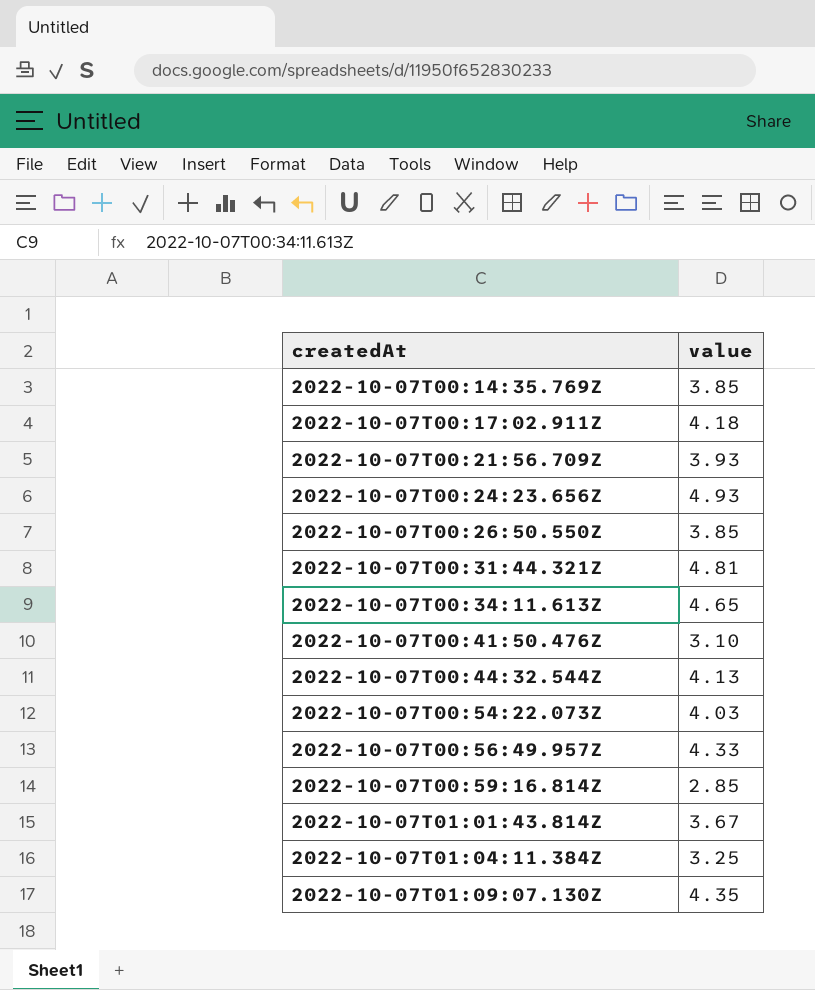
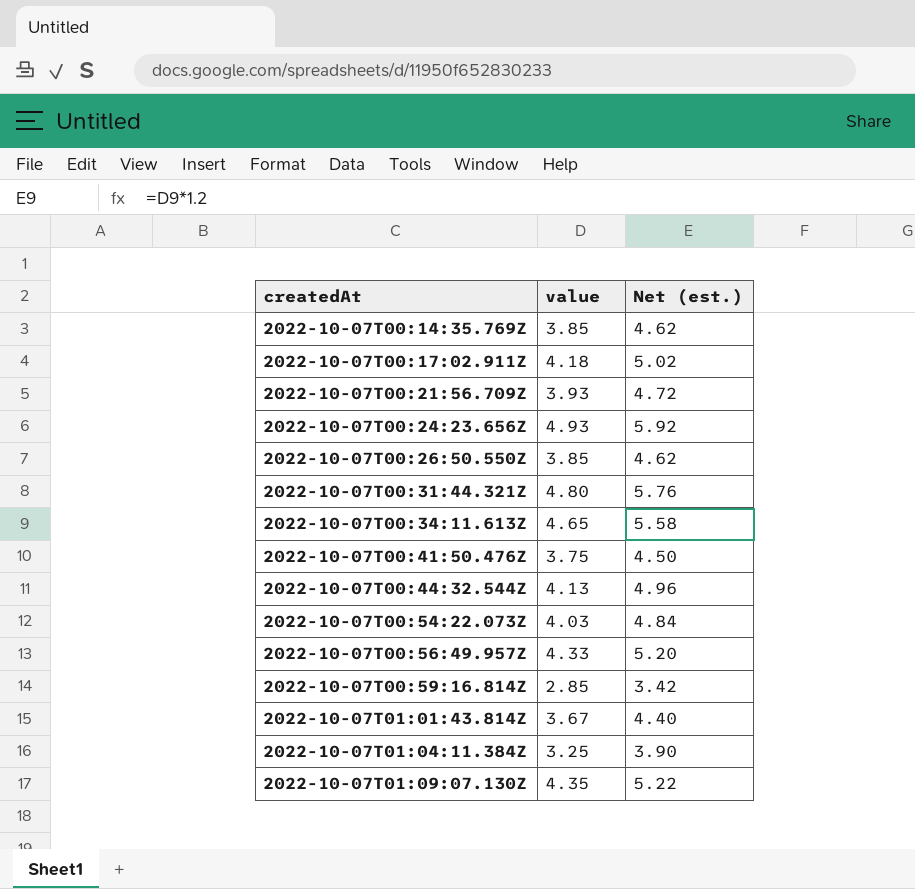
column Net (est.) | formula: none -> [value] * 1.2
2022-10-07T00:31:44.321Z | value: 4.81 -> 4.80
2022-10-07T00:41:50.476Z | value: 3.10 -> 3.75

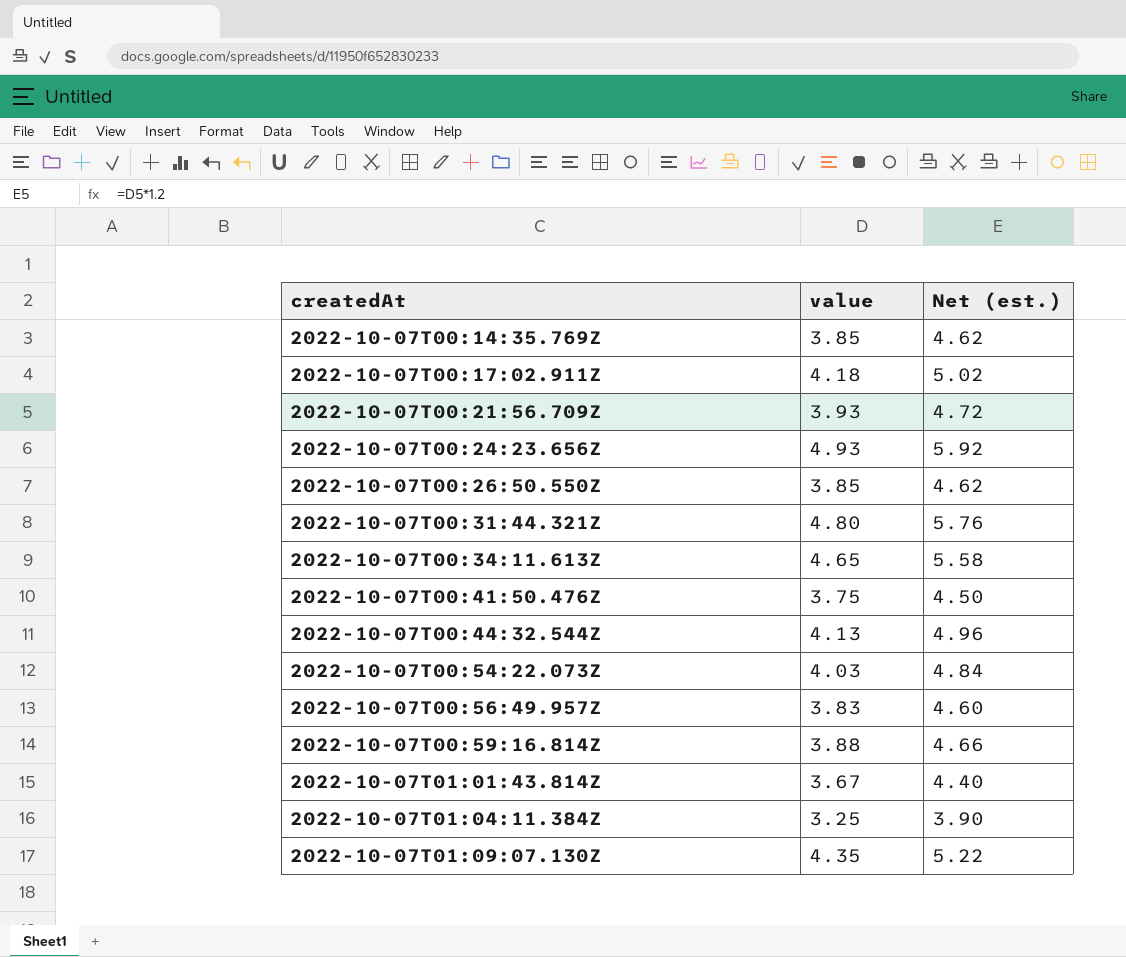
2022-10-07T00:56:49.957Z | value: 4.33 -> 3.83
2022-10-07T00:56:49.957Z | Net (est.): 5.20 -> 4.60
2022-10-07T00:59:16.814Z | value: 2.85 -> 3.88
2022-10-07T00:59:16.814Z | Net (est.): 3.42 -> 4.66

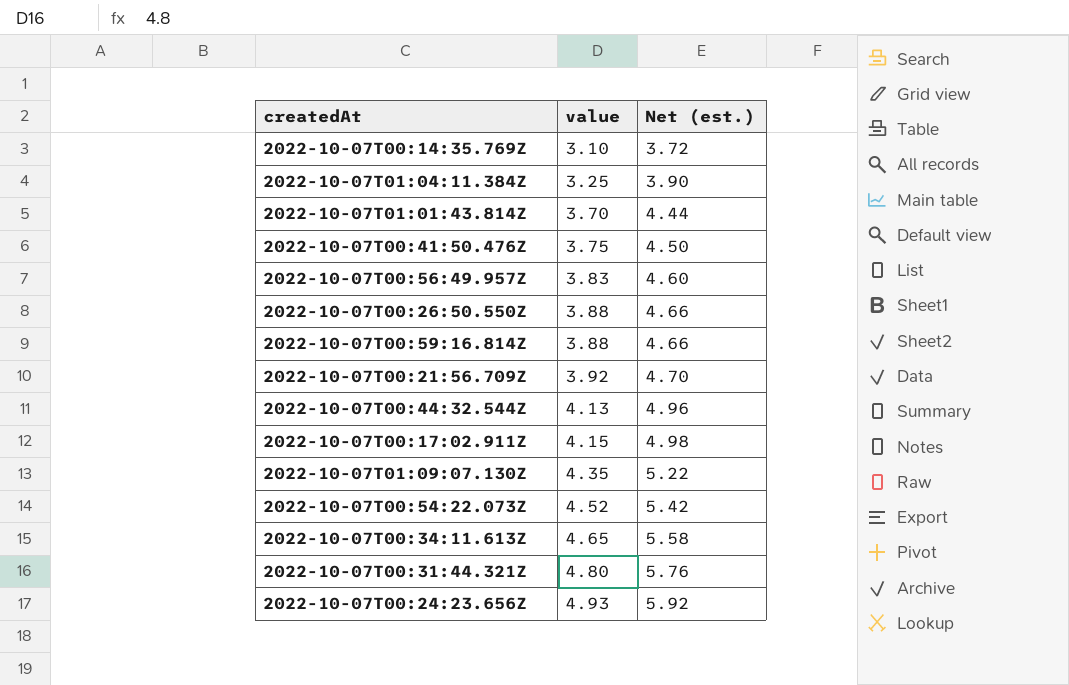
row order: createdAt ascending -> value ascending
2022-10-07T00:14:35.769Z | value: 3.85 -> 3.10
2022-10-07T00:14:35.769Z | Net (est.): 4.62 -> 3.72
2022-10-07T01:01:43.814Z | value: 3.67 -> 3.70
2022-10-07T01:01:43.814Z | Net (est.): 4.40 -> 4.44
2022-10-07T00:26:50.550Z | value: 3.85 -> 3.88
2022-10-07T00:26:50.550Z | Net (est.): 4.62 -> 4.66
2022-10-07T00:21:56.709Z | value: 3.93 -> 3.92
2022-10-07T00:21:56.709Z | Net (est.): 4.72 -> 4.70
2022-10-07T00:17:02.911Z | value: 4.18 -> 4.15
2022-10-07T00:17:02.911Z | Net (est.): 5.02 -> 4.98
2022-10-07T00:54:22.073Z | value: 4.03 -> 4.52
2022-10-07T00:54:22.073Z | Net (est.): 4.84 -> 5.42

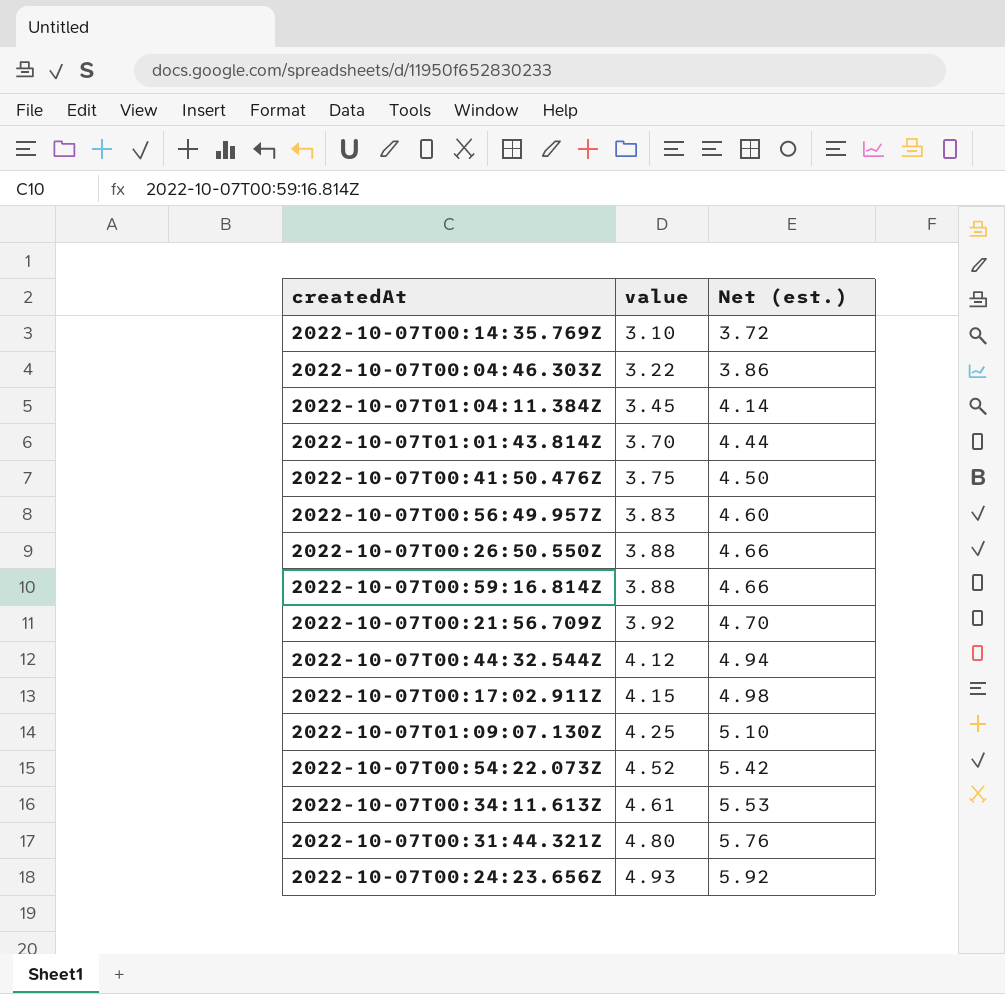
row 2022-10-07T00:04:46.303Z: none -> 3.22 | 3.86
2022-10-07T01:04:11.384Z | value: 3.25 -> 3.45
2022-10-07T01:04:11.384Z | Net (est.): 3.90 -> 4.14
2022-10-07T00:44:32.544Z | value: 4.13 -> 4.12
2022-10-07T00:44:32.544Z | Net (est.): 4.96 -> 4.94
2022-10-07T01:09:07.130Z | value: 4.35 -> 4.25
2022-10-07T01:09:07.130Z | Net (est.): 5.22 -> 5.10
2022-10-07T00:34:11.613Z | value: 4.65 -> 4.61
2022-10-07T00:34:11.613Z | Net (est.): 5.58 -> 5.53

